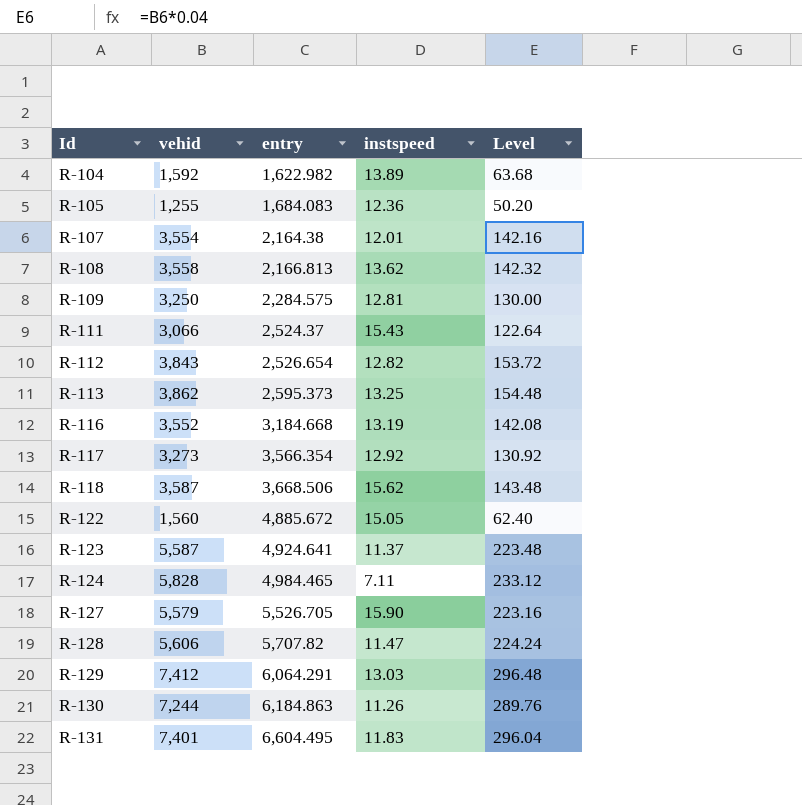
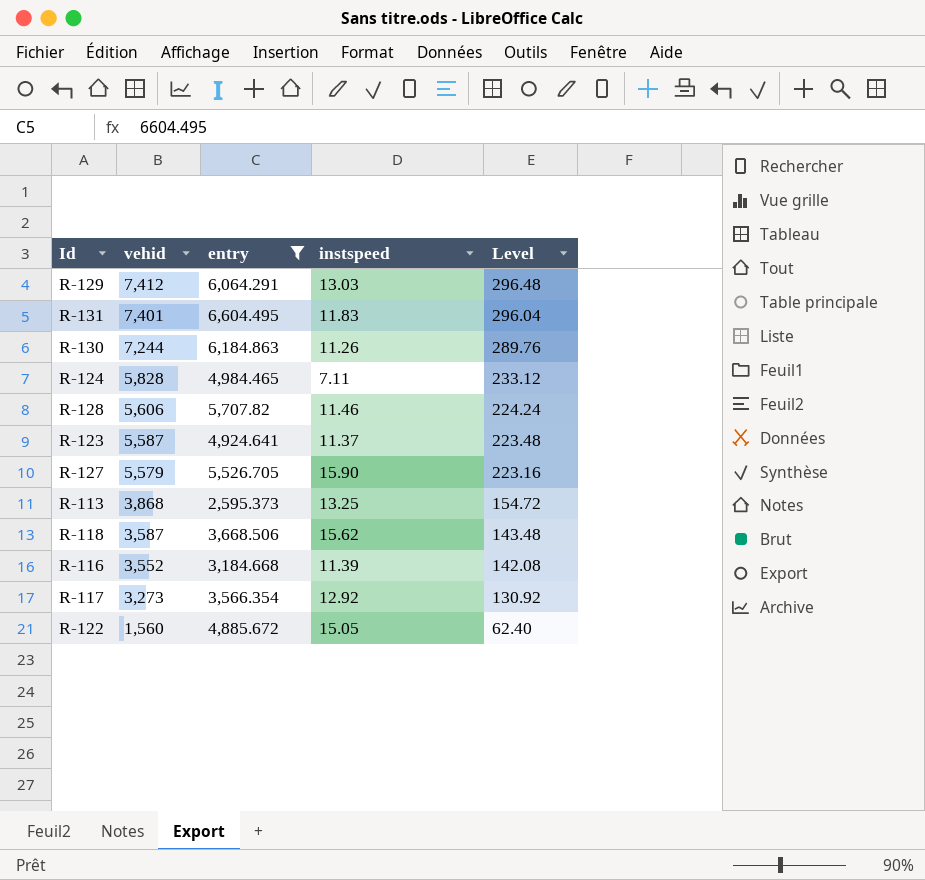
filter: none -> entry >= 2,595.373
row order: Id ascending -> vehid descending
R-128 | instspeed: 11.47 -> 11.46
R-113 | vehid: 3,862 -> 3,868
R-113 | Level: 154.48 -> 154.72
R-116 | instspeed: 13.19 -> 11.39

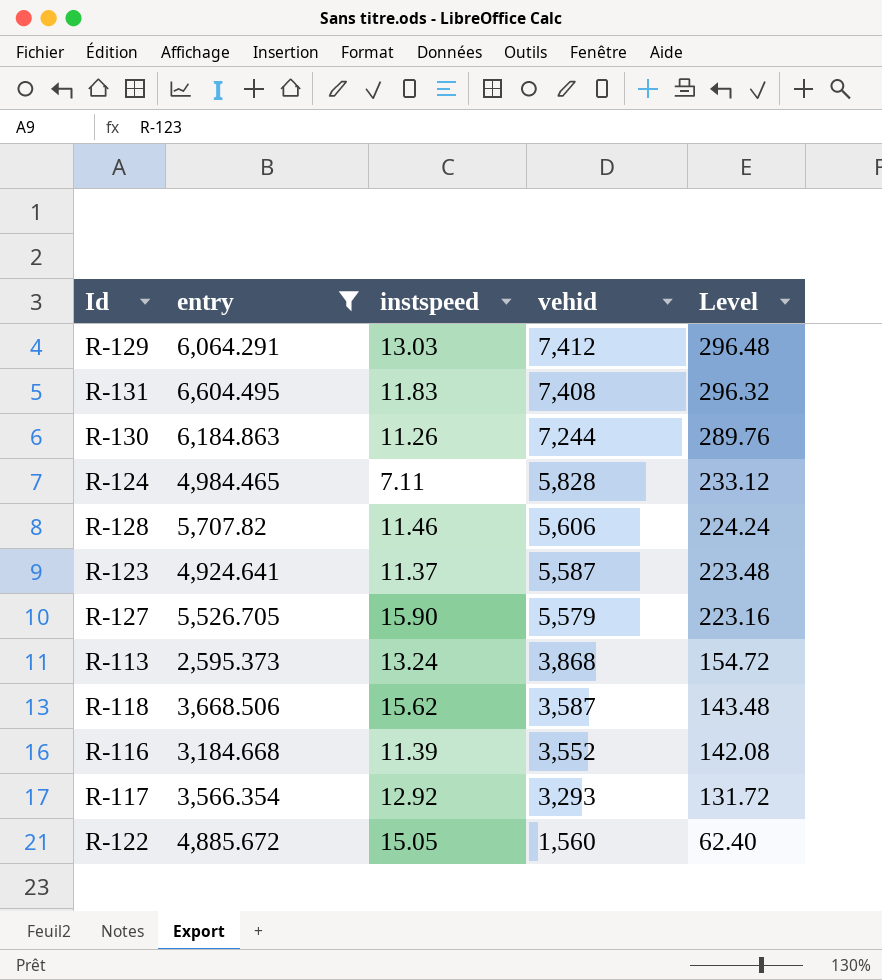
column vehid | position: 2 -> 4
R-131 | vehid: 7,401 -> 7,408
R-131 | Level: 296.04 -> 296.32
R-113 | instspeed: 13.25 -> 13.24
R-117 | vehid: 3,273 -> 3,293
R-117 | Level: 130.92 -> 131.72

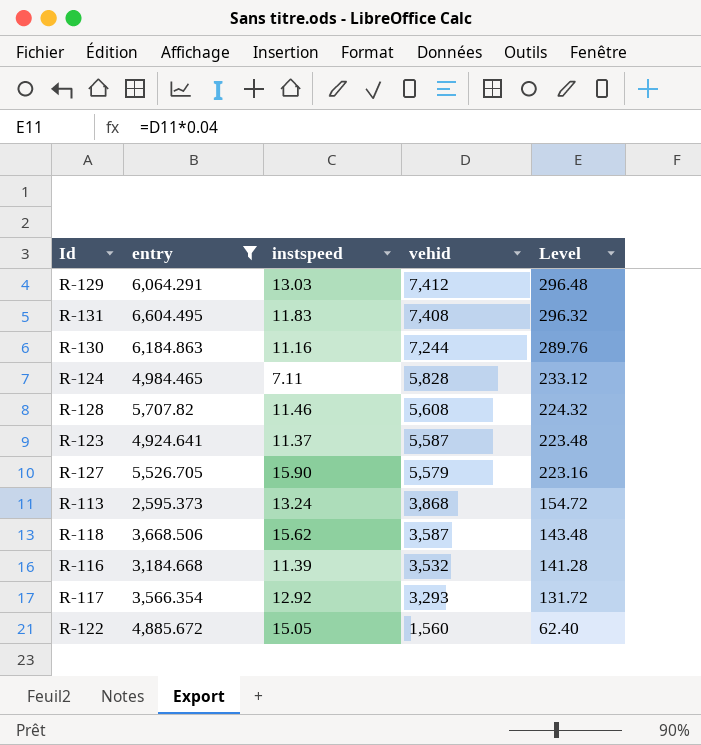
R-130 | instspeed: 11.26 -> 11.16
R-128 | vehid: 5,606 -> 5,608
R-128 | Level: 224.24 -> 224.32
R-116 | vehid: 3,552 -> 3,532
R-116 | Level: 142.08 -> 141.28

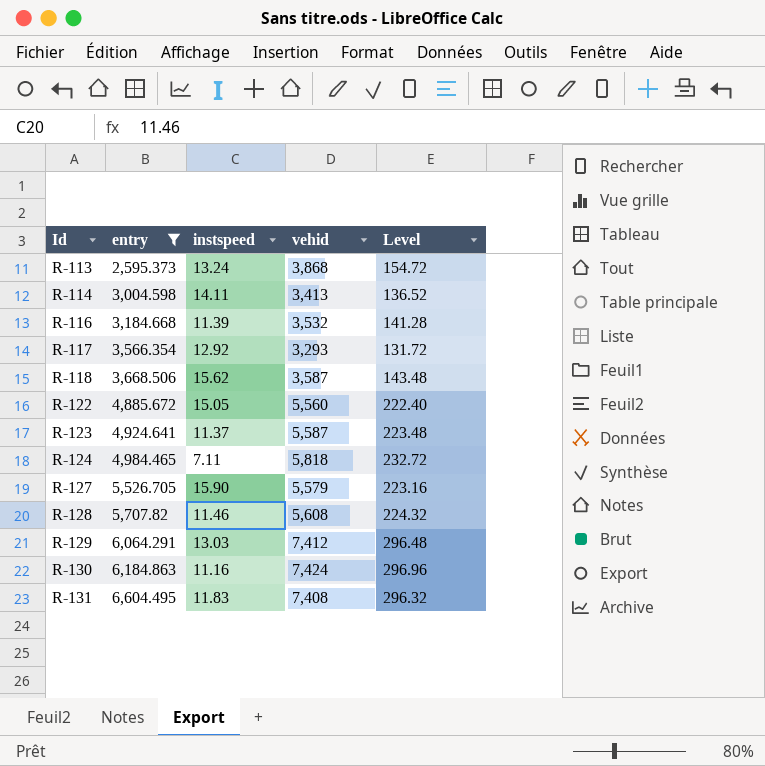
row order: vehid descending -> Id ascending
row R-114: none -> 3,004.598 | 14.11 | 3,413 | 136.52
R-122 | vehid: 1,560 -> 5,560
R-122 | Level: 62.40 -> 222.40
R-124 | vehid: 5,828 -> 5,818
R-124 | Level: 233.12 -> 232.72
R-130 | vehid: 7,244 -> 7,424
R-130 | Level: 289.76 -> 296.96

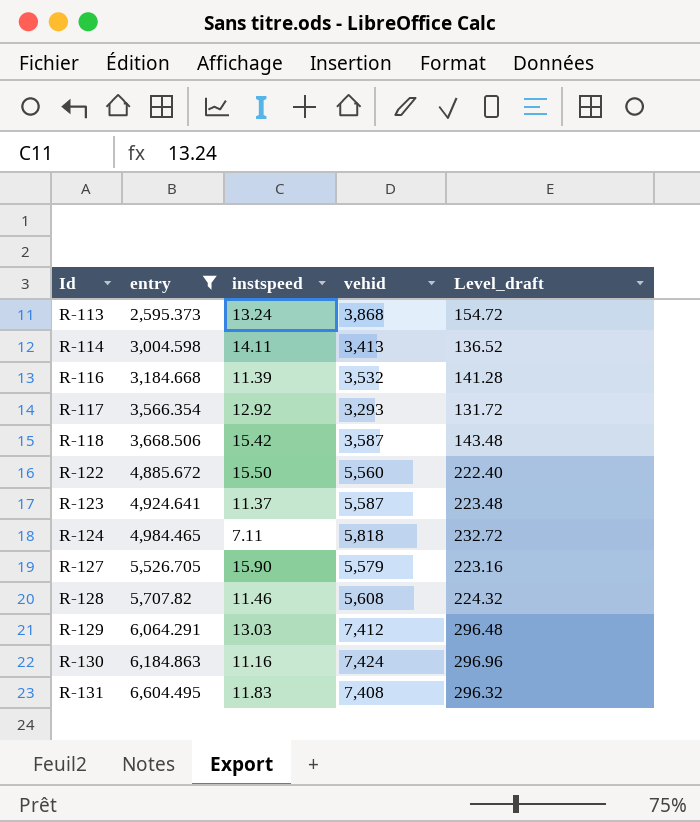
column name: Level -> Level_draft
R-118 | instspeed: 15.62 -> 15.42
R-122 | instspeed: 15.05 -> 15.50

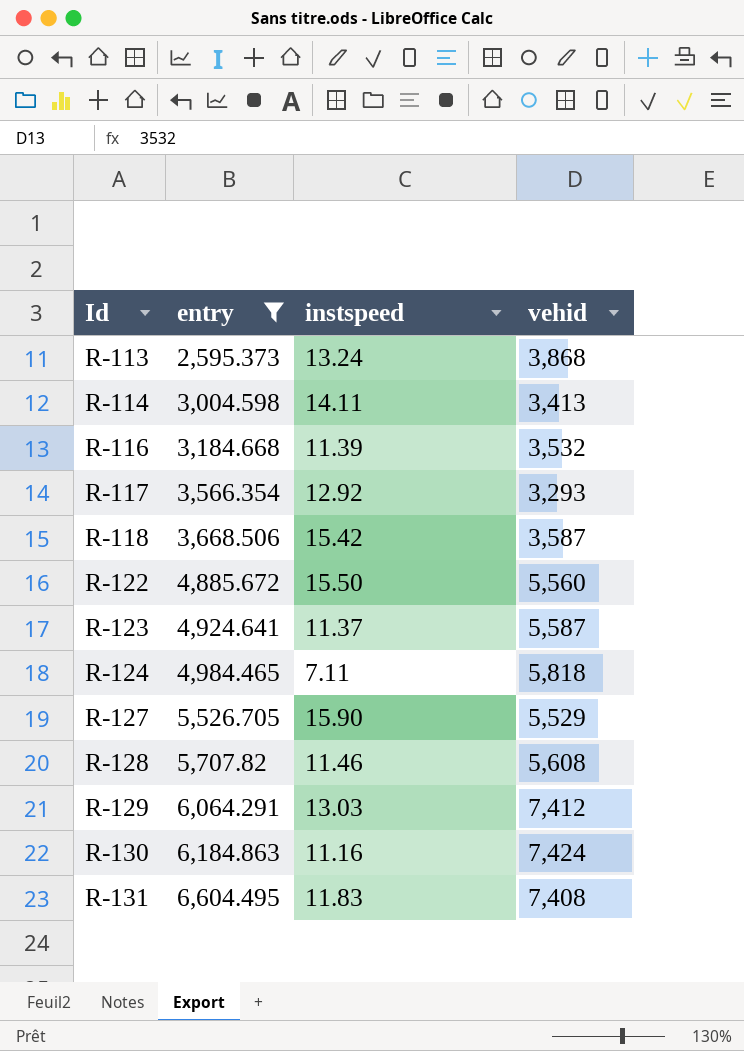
column Level_draft | formula: [vehid] * 0.04 -> none
R-127 | vehid: 5,579 -> 5,529

